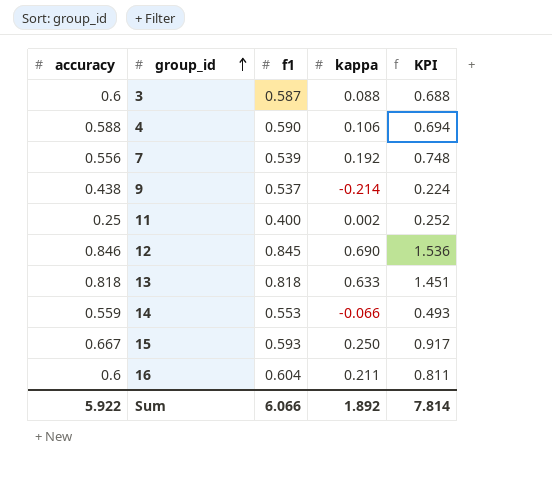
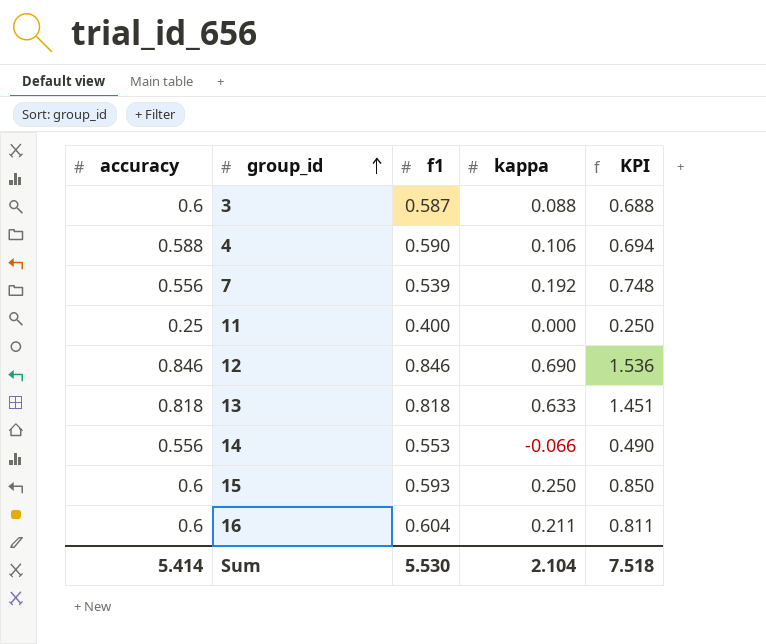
row 9: 0.438 | 0.537 | -0.214 | 0.224 -> none
11 | kappa: 0.002 -> 0.000
11 | KPI: 0.252 -> 0.250
12 | f1: 0.845 -> 0.846
14 | accuracy: 0.559 -> 0.556
14 | KPI: 0.493 -> 0.490
15 | accuracy: 0.667 -> 0.6
15 | KPI: 0.917 -> 0.850
Sum | accuracy: 5.922 -> 5.414
Sum | f1: 6.066 -> 5.530
Sum | kappa: 1.892 -> 2.104
Sum | KPI: 7.814 -> 7.518

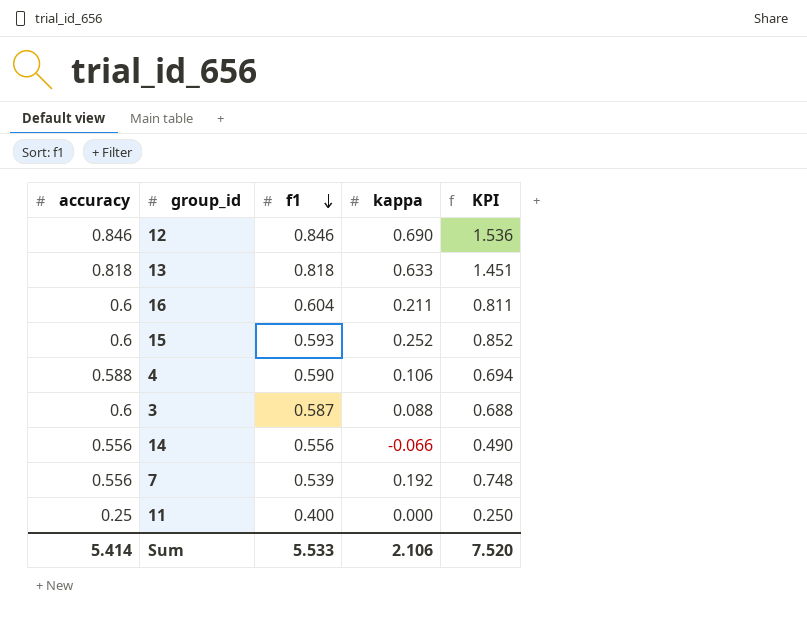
row order: group_id ascending -> f1 descending
15 | kappa: 0.250 -> 0.252
15 | KPI: 0.850 -> 0.852
14 | f1: 0.553 -> 0.556
Sum | f1: 5.530 -> 5.533
Sum | kappa: 2.104 -> 2.106
Sum | KPI: 7.518 -> 7.520

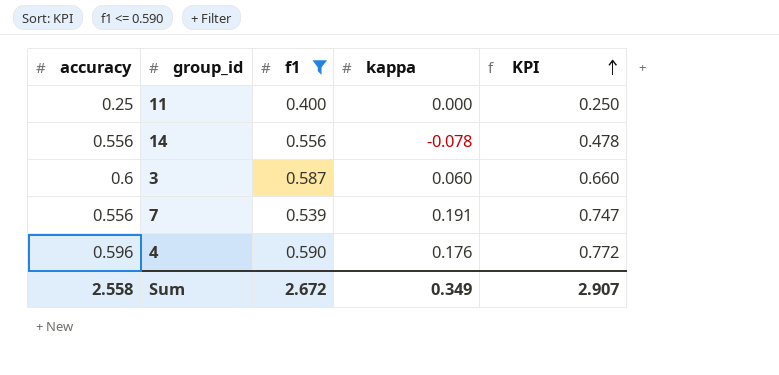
filter: none -> f1 <= 0.590
row order: f1 descending -> KPI ascending
14 | kappa: -0.066 -> -0.078
14 | KPI: 0.490 -> 0.478
3 | kappa: 0.088 -> 0.060
3 | KPI: 0.688 -> 0.660
7 | kappa: 0.192 -> 0.191
7 | KPI: 0.748 -> 0.747
4 | accuracy: 0.588 -> 0.596
4 | kappa: 0.106 -> 0.176
4 | KPI: 0.694 -> 0.772
Sum | accuracy: 5.414 -> 2.558
Sum | f1: 5.533 -> 2.672
Sum | kappa: 2.106 -> 0.349
Sum | KPI: 7.520 -> 2.907

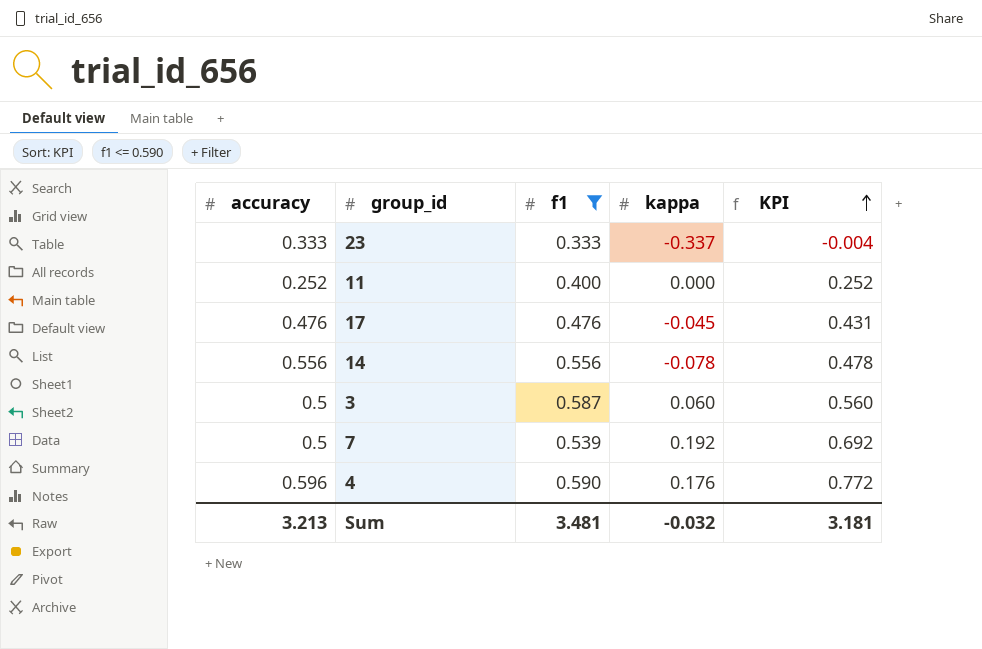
row 23: none -> 0.333 | 0.333 | -0.337 | -0.004
11 | accuracy: 0.25 -> 0.252
11 | KPI: 0.250 -> 0.252
row 17: none -> 0.476 | 0.476 | -0.045 | 0.431
3 | accuracy: 0.6 -> 0.5
3 | KPI: 0.660 -> 0.560
7 | accuracy: 0.556 -> 0.5
7 | kappa: 0.191 -> 0.192
7 | KPI: 0.747 -> 0.692
Sum | accuracy: 2.558 -> 3.213
Sum | f1: 2.672 -> 3.481
Sum | kappa: 0.349 -> -0.032
Sum | KPI: 2.907 -> 3.181

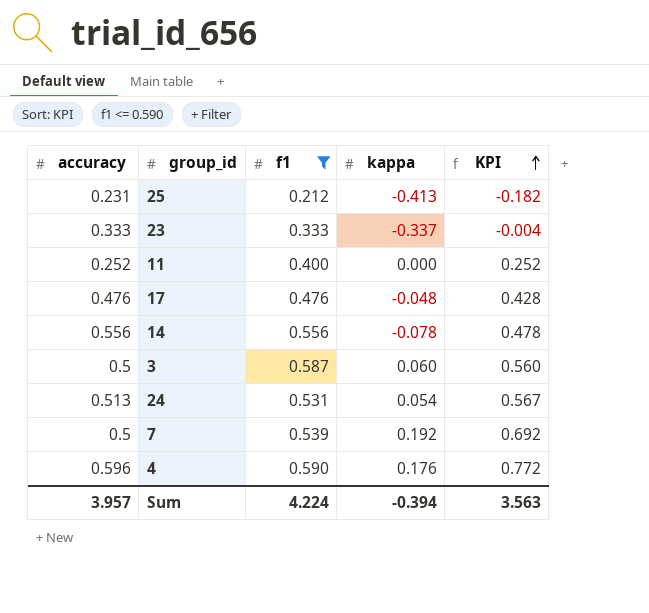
row 25: none -> 0.231 | 0.212 | -0.413 | -0.182
17 | kappa: -0.045 -> -0.048
17 | KPI: 0.431 -> 0.428
row 24: none -> 0.513 | 0.531 | 0.054 | 0.567
Sum | accuracy: 3.213 -> 3.957
Sum | f1: 3.481 -> 4.224
Sum | kappa: -0.032 -> -0.394
Sum | KPI: 3.181 -> 3.563

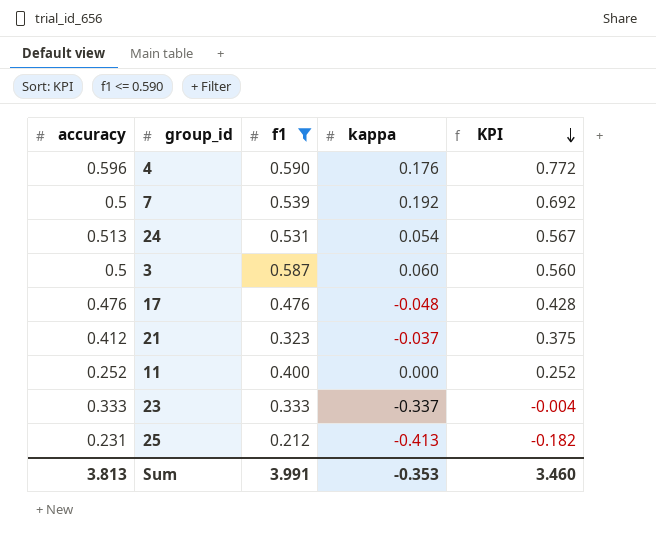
row order: KPI ascending -> KPI descending
row 14: 0.556 | 0.556 | -0.078 | 0.478 -> none
row 21: none -> 0.412 | 0.323 | -0.037 | 0.375
Sum | accuracy: 3.957 -> 3.813
Sum | f1: 4.224 -> 3.991
Sum | kappa: -0.394 -> -0.353
Sum | KPI: 3.563 -> 3.460

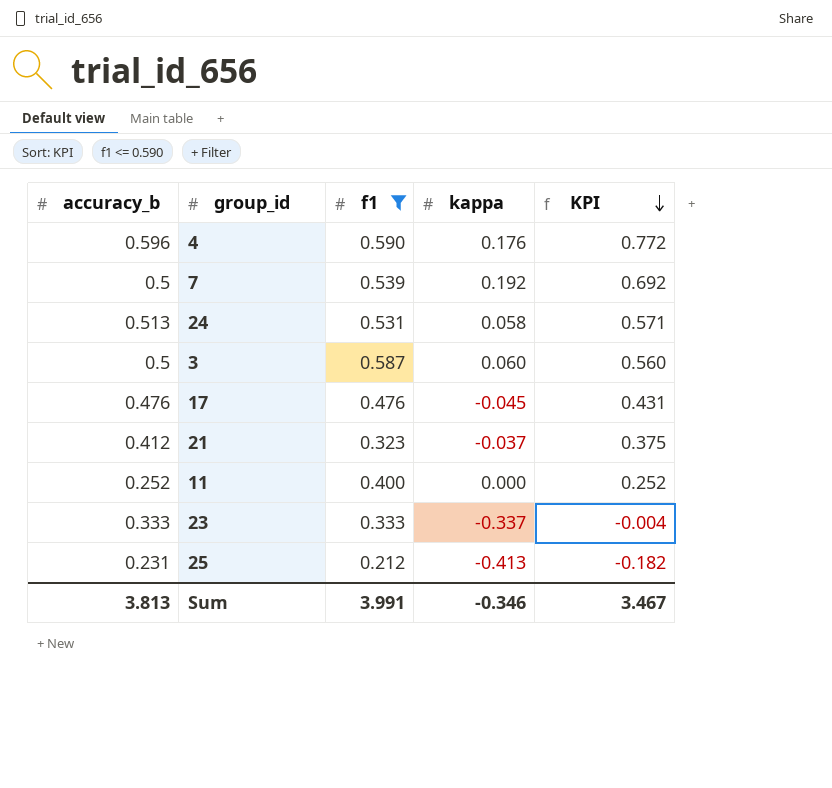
column name: accuracy -> accuracy_b
24 | kappa: 0.054 -> 0.058
24 | KPI: 0.567 -> 0.571
17 | kappa: -0.048 -> -0.045
17 | KPI: 0.428 -> 0.431
Sum | kappa: -0.353 -> -0.346
Sum | KPI: 3.460 -> 3.467

